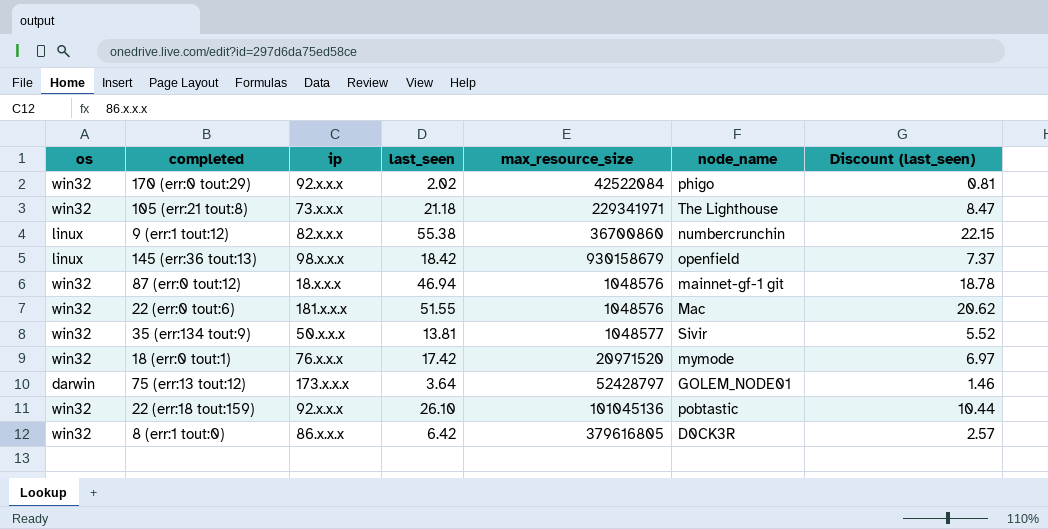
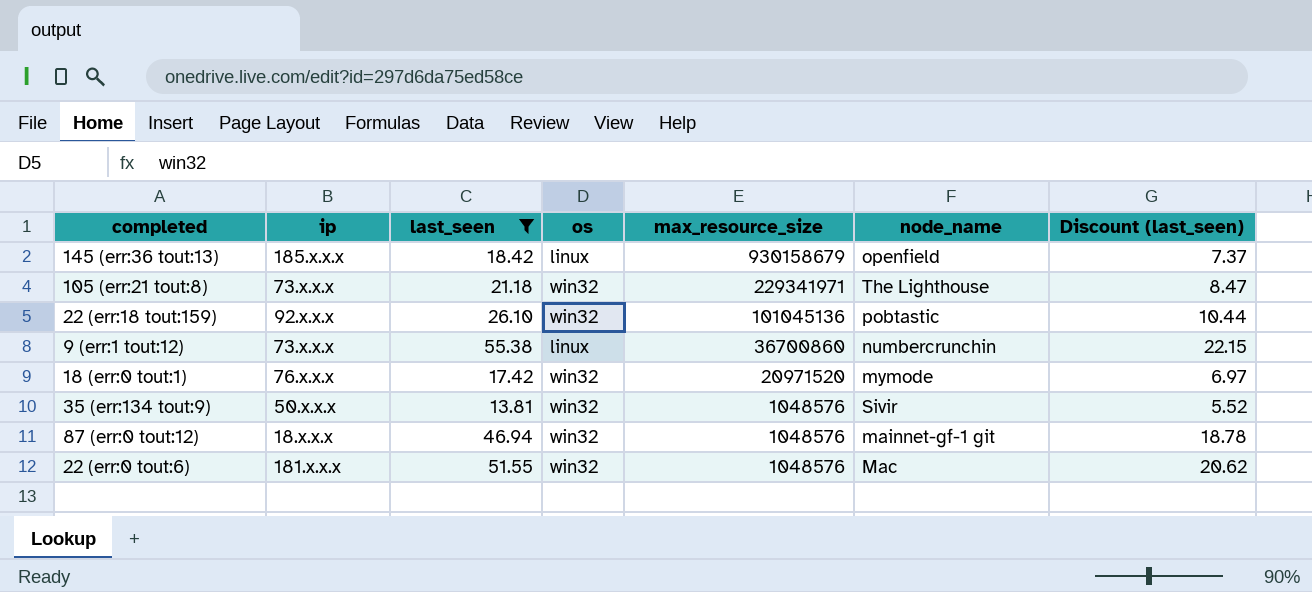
filter: none -> last_seen >= 13.81
row order: none -> max_resource_size descending
column os | position: 1 -> 4
145 (err:36 tout:13) | ip: 98.x.x.x -> 185.x.x.x
9 (err:1 tout:12) | ip: 82.x.x.x -> 73.x.x.x
35 (err:134 tout:9) | max_resource_size: 1048577 -> 1048576

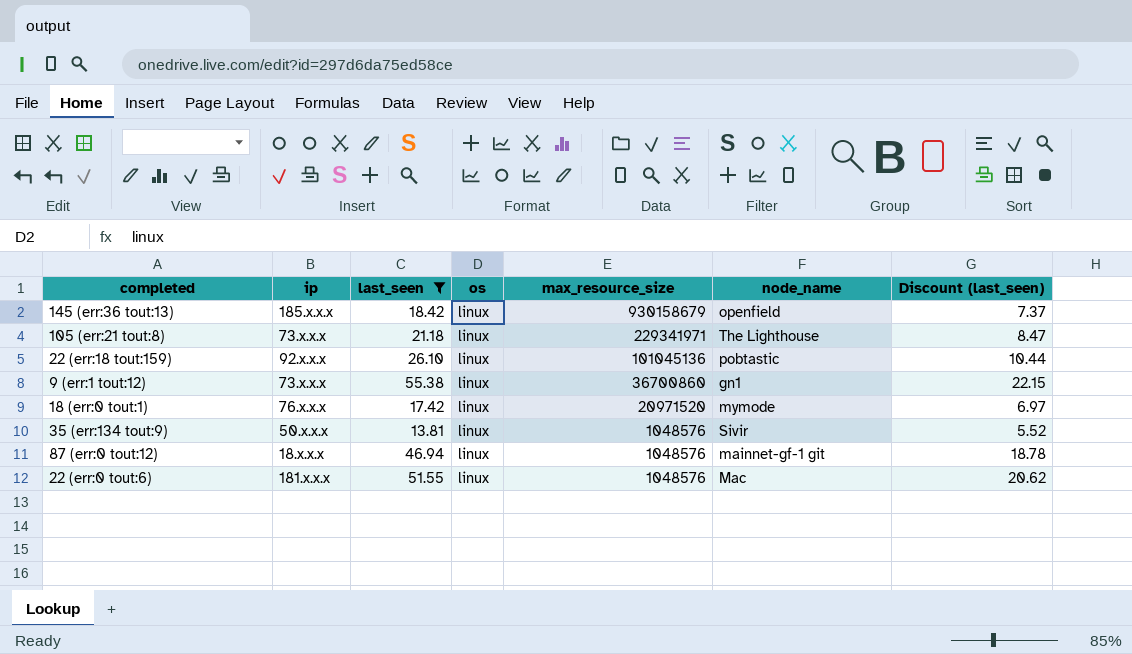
105 (err:21 tout:8) | os: win32 -> linux
22 (err:18 tout:159) | os: win32 -> linux
9 (err:1 tout:12) | node_name: numbercrunchin -> gn1
18 (err:0 tout:1) | os: win32 -> linux
35 (err:134 tout:9) | os: win32 -> linux
87 (err:0 tout:12) | os: win32 -> linux
22 (err:0 tout:6) | os: win32 -> linux

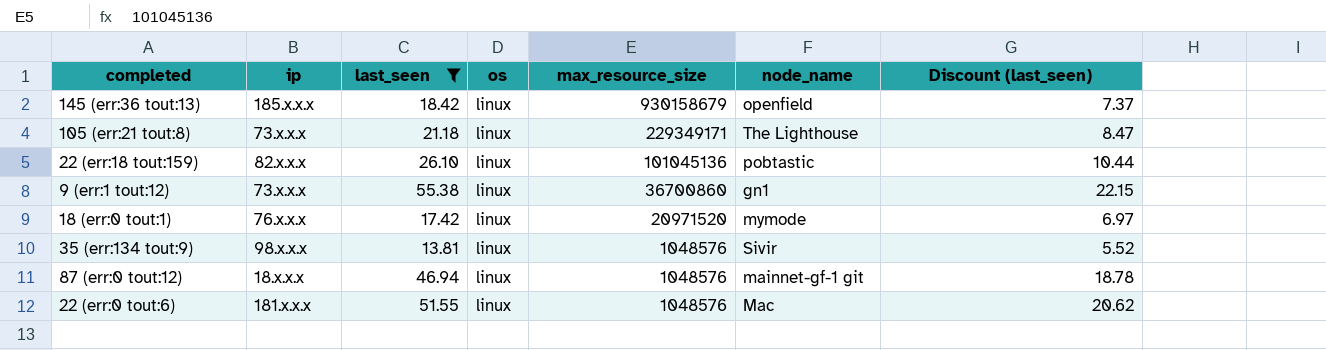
105 (err:21 tout:8) | max_resource_size: 229341971 -> 229349171
22 (err:18 tout:159) | ip: 92.x.x.x -> 82.x.x.x
35 (err:134 tout:9) | ip: 50.x.x.x -> 98.x.x.x

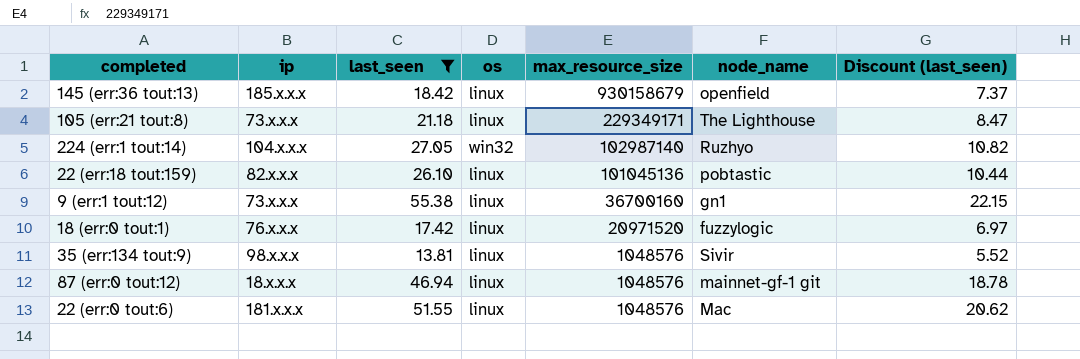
row 224 (err:1 tout:14): none -> 104.x.x.x | 27.05 | win32 | 102987140 | Ruzhyo | 10.82
9 (err:1 tout:12) | max_resource_size: 36700860 -> 36700160
18 (err:0 tout:1) | node_name: mymode -> fuzzylogic

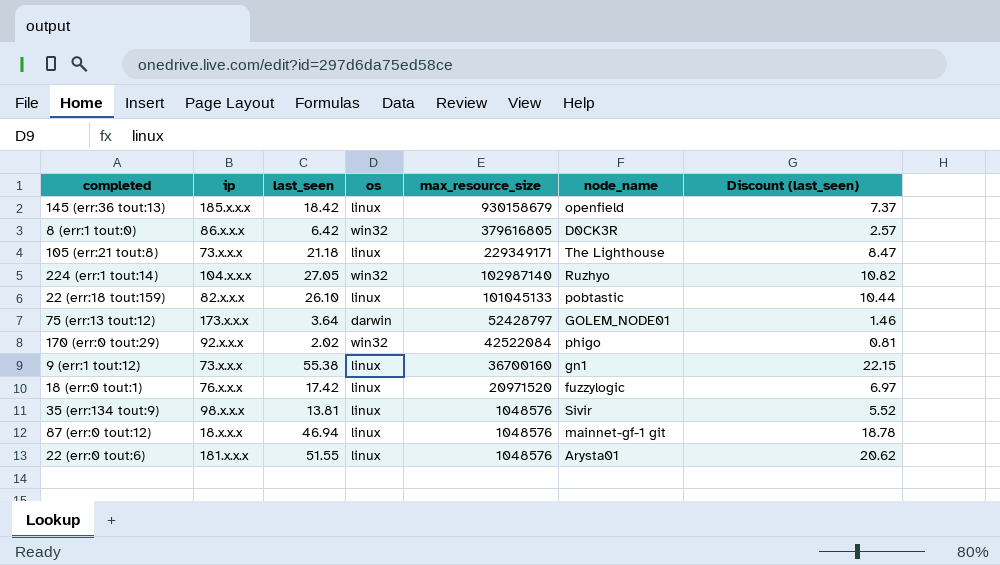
filter: last_seen >= 13.81 -> none
22 (err:18 tout:159) | max_resource_size: 101045136 -> 101045133
22 (err:0 tout:6) | node_name: Mac -> Arysta01

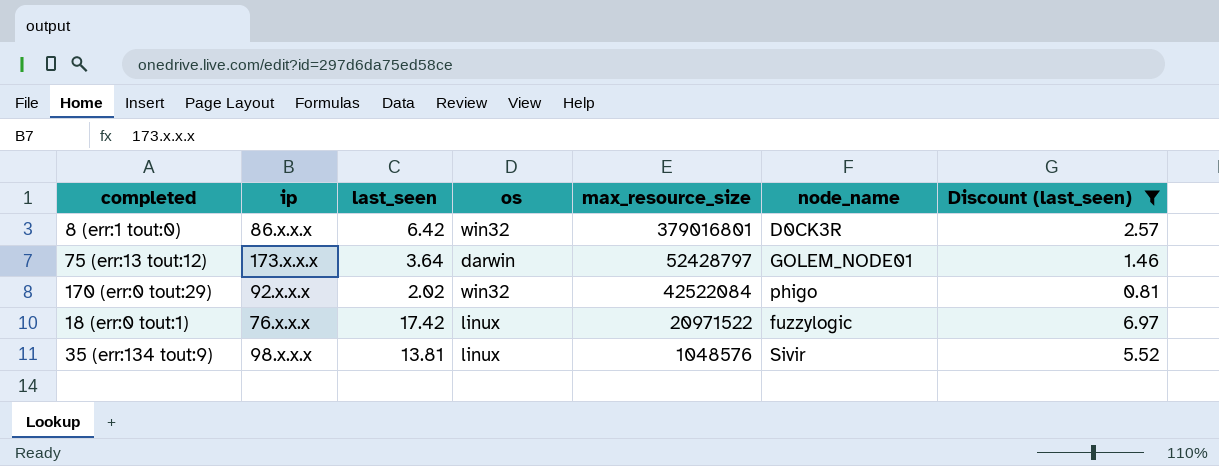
filter: none -> Discount (last_seen) <= 6.97
8 (err:1 tout:0) | max_resource_size: 379616805 -> 379016801
18 (err:0 tout:1) | max_resource_size: 20971520 -> 20971522

